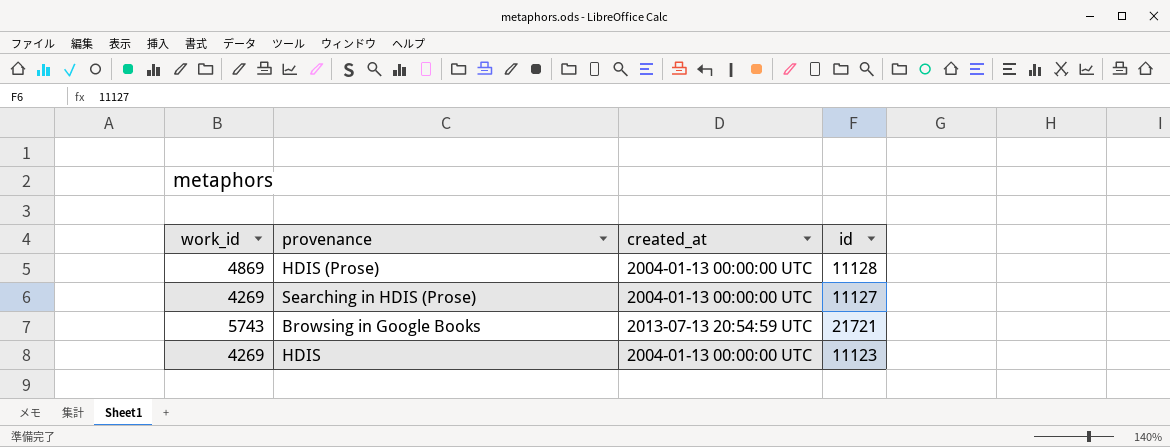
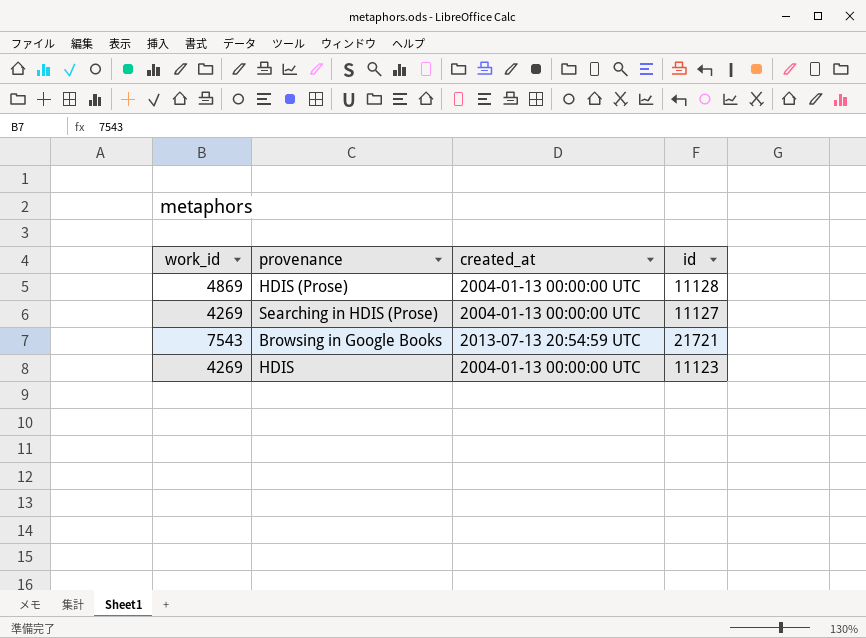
Browsing in Google Books | work_id: 5743 -> 7543

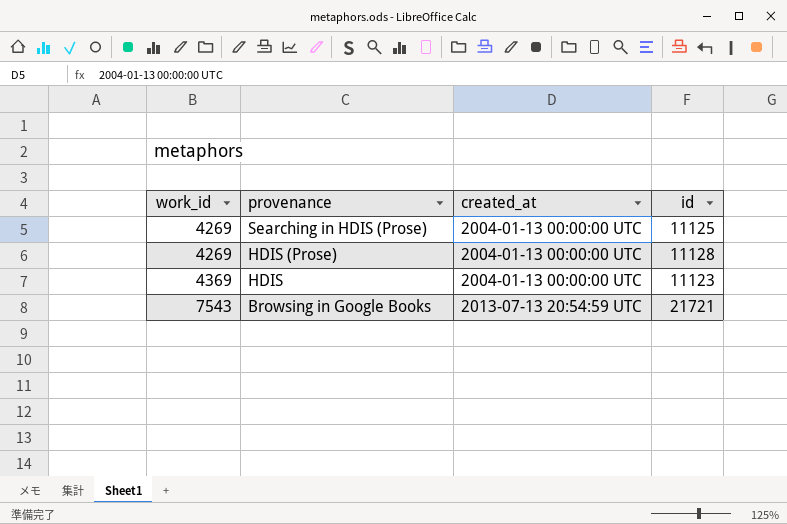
row order: none -> work_id ascending
Searching in HDIS (Prose) | id: 11127 -> 11125
HDIS (Prose) | work_id: 4869 -> 4269
HDIS | work_id: 4269 -> 4369

